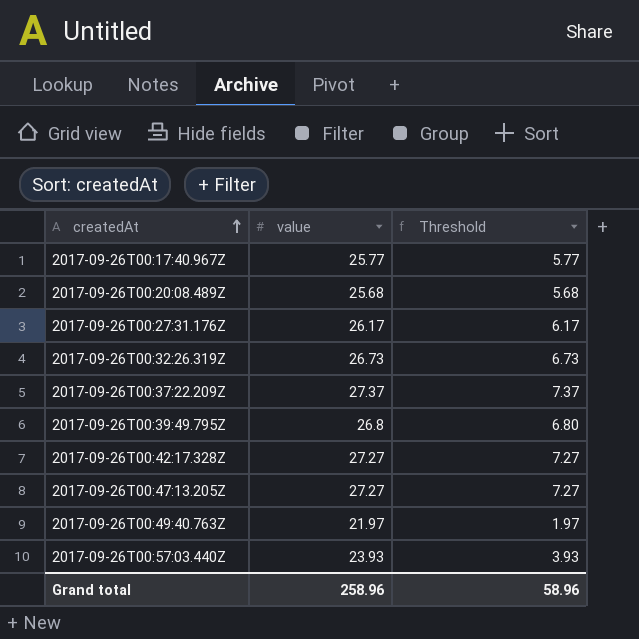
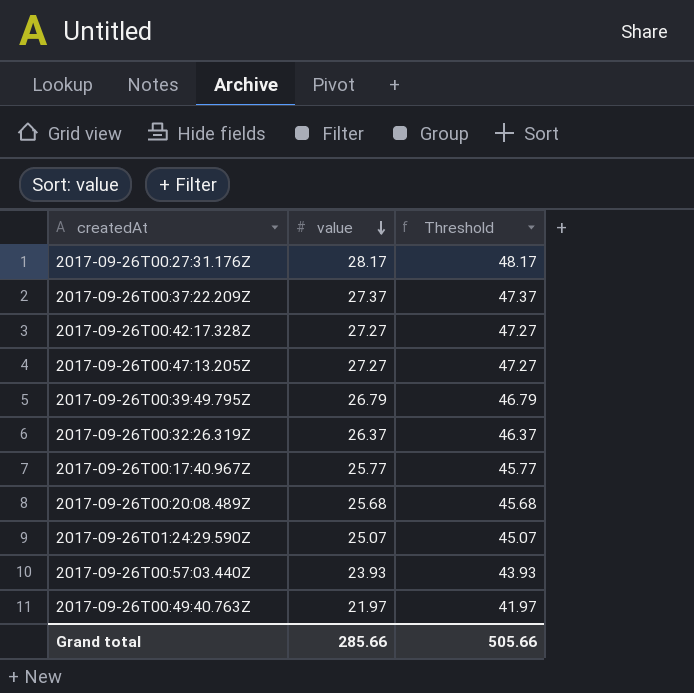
row order: createdAt ascending -> value descending
column Threshold | formula: [value] - 20 -> [value] + 20
2017-09-26T00:27:31.176Z | value: 26.17 -> 28.17
2017-09-26T00:39:49.795Z | value: 26.8 -> 26.79
2017-09-26T00:32:26.319Z | value: 26.73 -> 26.37
row 2017-09-26T01:24:29.590Z: none -> 25.07 | 45.07
Grand total | value: 258.96 -> 285.66
Grand total | Threshold: 58.96 -> 505.66

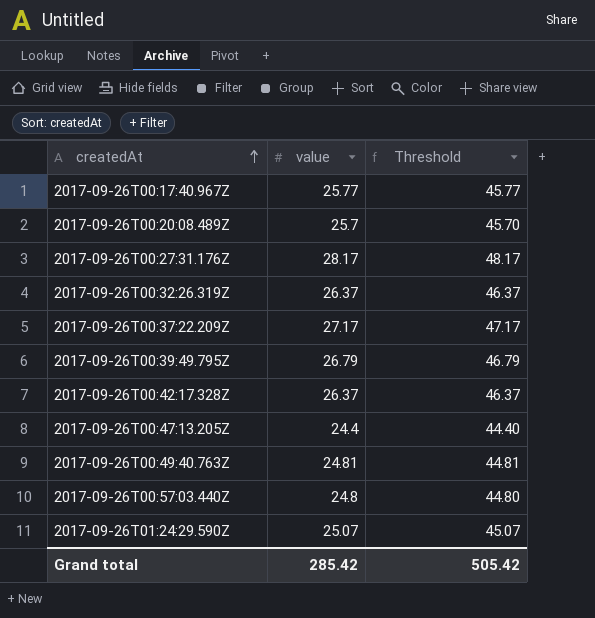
row order: value descending -> createdAt ascending
2017-09-26T00:20:08.489Z | value: 25.68 -> 25.7
2017-09-26T00:20:08.489Z | Threshold: 45.68 -> 45.70
2017-09-26T00:37:22.209Z | value: 27.37 -> 27.17
2017-09-26T00:37:22.209Z | Threshold: 47.37 -> 47.17
2017-09-26T00:42:17.328Z | value: 27.27 -> 26.37
2017-09-26T00:42:17.328Z | Threshold: 47.27 -> 46.37
2017-09-26T00:47:13.205Z | value: 27.27 -> 24.4
2017-09-26T00:47:13.205Z | Threshold: 47.27 -> 44.40
2017-09-26T00:49:40.763Z | value: 21.97 -> 24.81
2017-09-26T00:49:40.763Z | Threshold: 41.97 -> 44.81
2017-09-26T00:57:03.440Z | value: 23.93 -> 24.8
2017-09-26T00:57:03.440Z | Threshold: 43.93 -> 44.80
Grand total | value: 285.66 -> 285.42
Grand total | Threshold: 505.66 -> 505.42

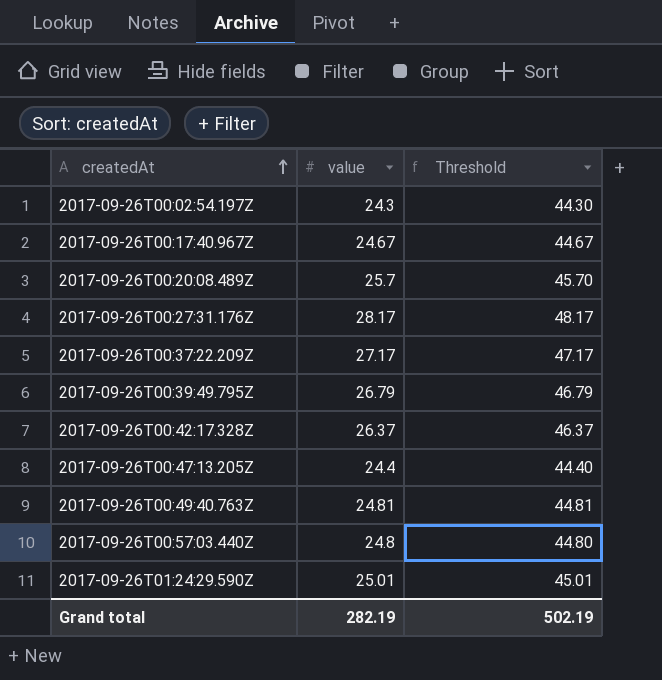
row 2017-09-26T00:32:26.319Z: 26.37 | 46.37 -> none
row 2017-09-26T00:02:54.197Z: none -> 24.3 | 44.30
2017-09-26T00:17:40.967Z | value: 25.77 -> 24.67
2017-09-26T00:17:40.967Z | Threshold: 45.77 -> 44.67
2017-09-26T01:24:29.590Z | value: 25.07 -> 25.01
2017-09-26T01:24:29.590Z | Threshold: 45.07 -> 45.01
Grand total | value: 285.42 -> 282.19
Grand total | Threshold: 505.42 -> 502.19

